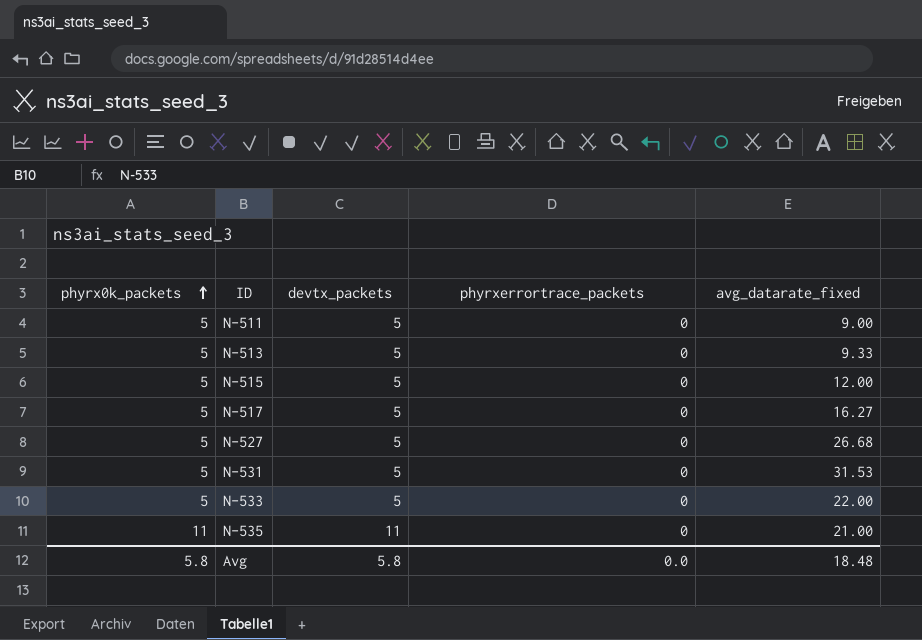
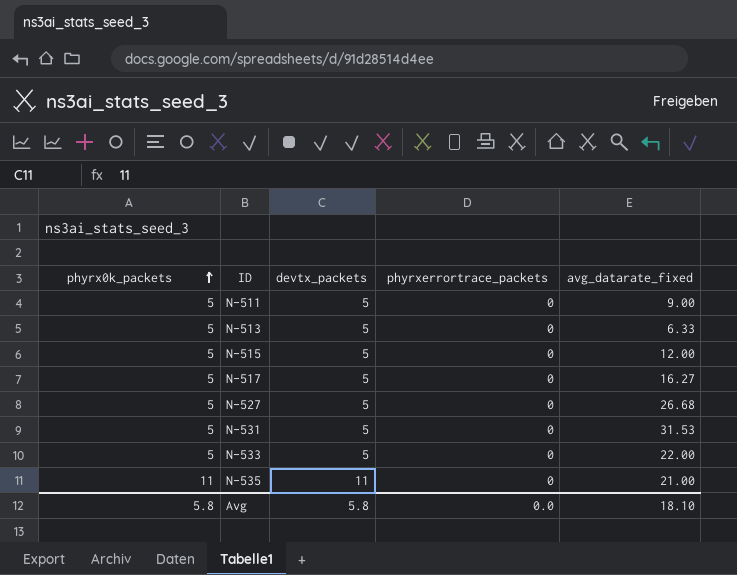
N-513 | avg_datarate_fixed: 9.33 -> 6.33
Avg | avg_datarate_fixed: 18.48 -> 18.10

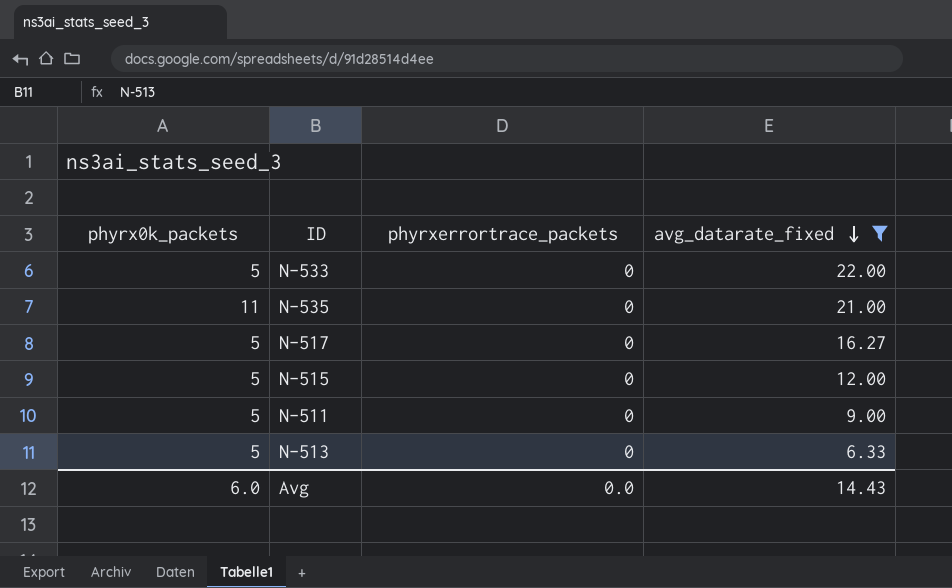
filter: none -> avg_datarate_fixed <= 22.00
row order: phyrx0k_packets ascending -> avg_datarate_fixed descending
column devtx_packets | position: 3 -> none
Avg | phyrx0k_packets: 5.8 -> 6.0
Avg | avg_datarate_fixed: 18.10 -> 14.43

